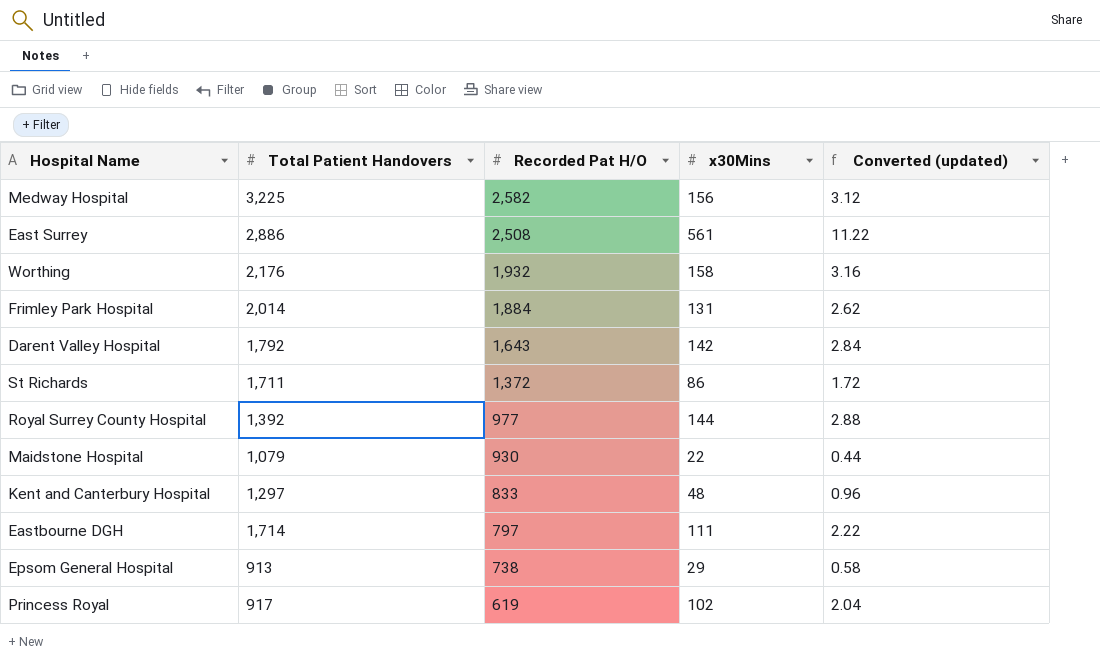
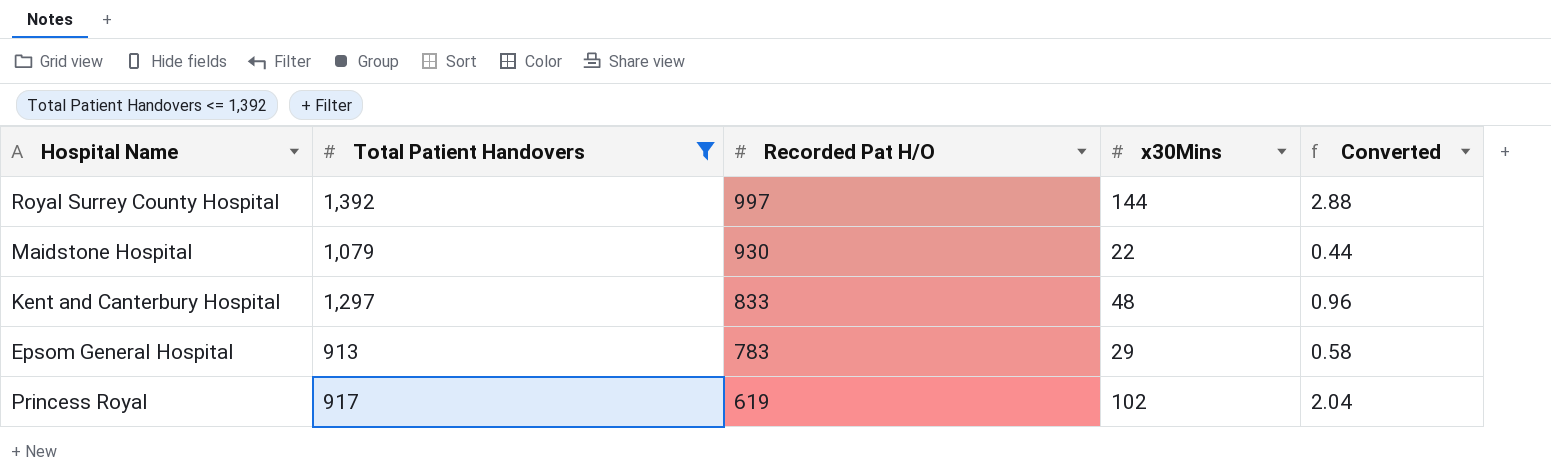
filter: none -> Total Patient Handovers <= 1,392
column name: Converted (updated) -> Converted
Royal Surrey County Hospital | Recorded Pat H/O: 977 -> 997
Epsom General Hospital | Recorded Pat H/O: 738 -> 783

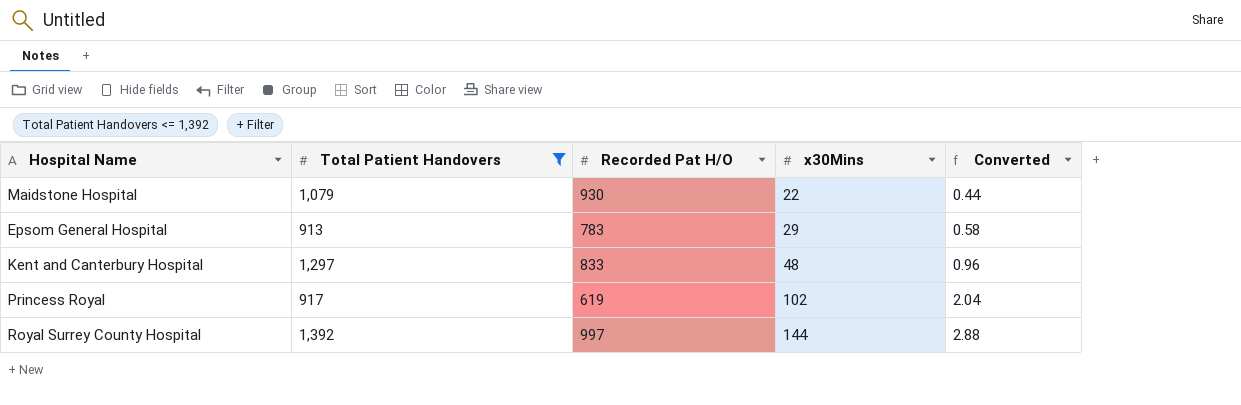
row order: Recorded Pat H/O descending -> x30Mins ascending

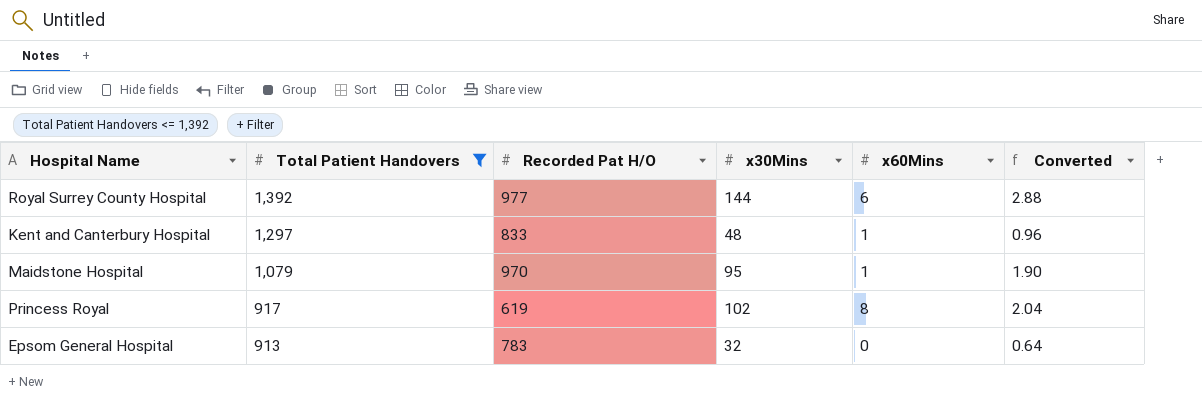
row order: x30Mins ascending -> Total Patient Handovers descending
column x60Mins | position: none -> 5
Royal Surrey County Hospital | Recorded Pat H/O: 997 -> 977
Maidstone Hospital | Recorded Pat H/O: 930 -> 970
Maidstone Hospital | x30Mins: 22 -> 95
Maidstone Hospital | Converted: 0.44 -> 1.90
Epsom General Hospital | x30Mins: 29 -> 32
Epsom General Hospital | Converted: 0.58 -> 0.64

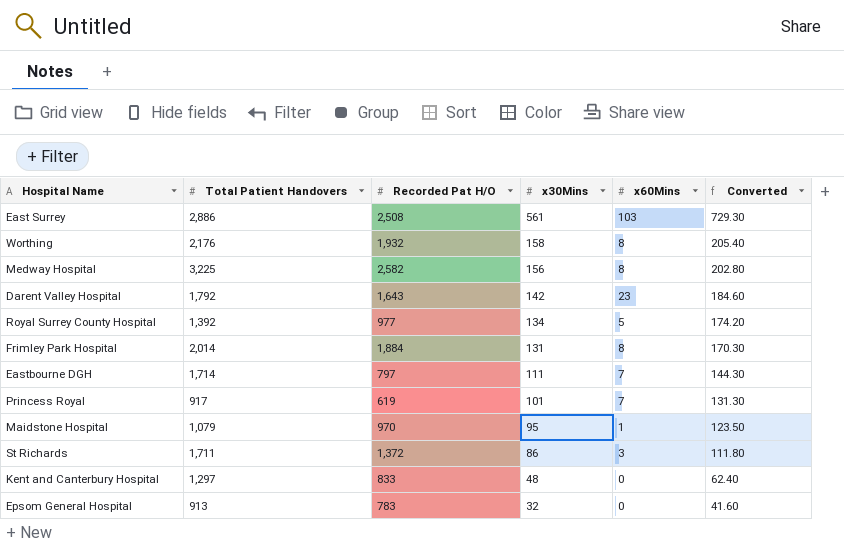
filter: Total Patient Handovers <= 1,392 -> none
row order: Total Patient Handovers descending -> x30Mins descending
column Converted | formula: [x30Mins] * 0.02 -> [x30Mins] * 1.3
Royal Surrey County Hospital | x30Mins: 144 -> 134
Royal Surrey County Hospital | x60Mins: 6 -> 5
Princess Royal | x30Mins: 102 -> 101
Princess Royal | x60Mins: 8 -> 7
Kent and Canterbury Hospital | x60Mins: 1 -> 0

